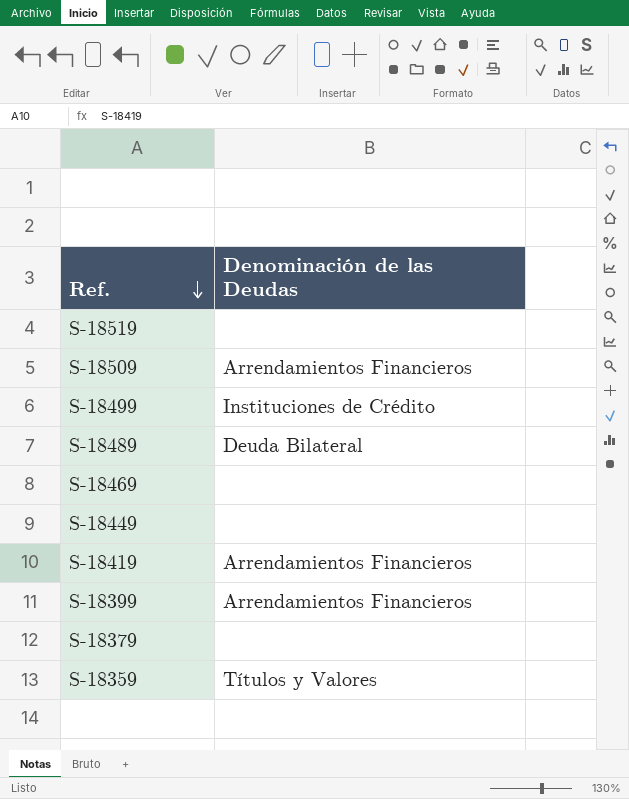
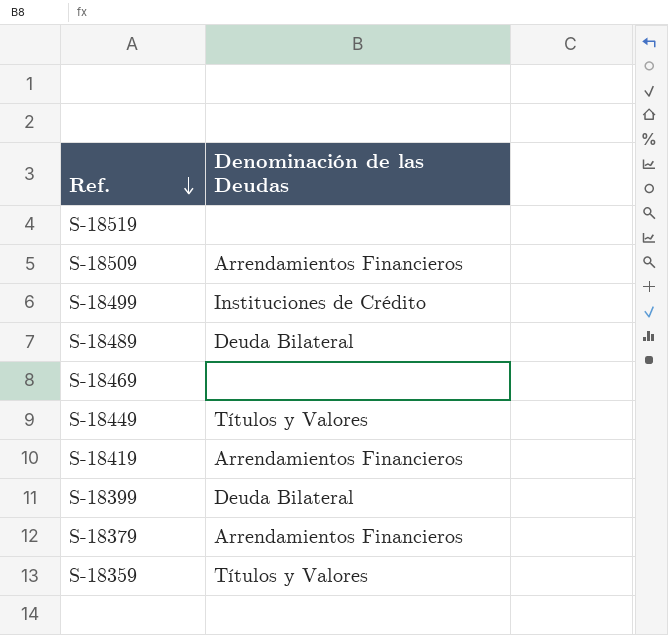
S-18449 | Denominación de las Deudas: none -> Títulos y Valores
S-18399 | Denominación de las Deudas: Arrendamientos Financieros -> Deuda Bilateral
S-18379 | Denominación de las Deudas: none -> Arrendamientos Financieros

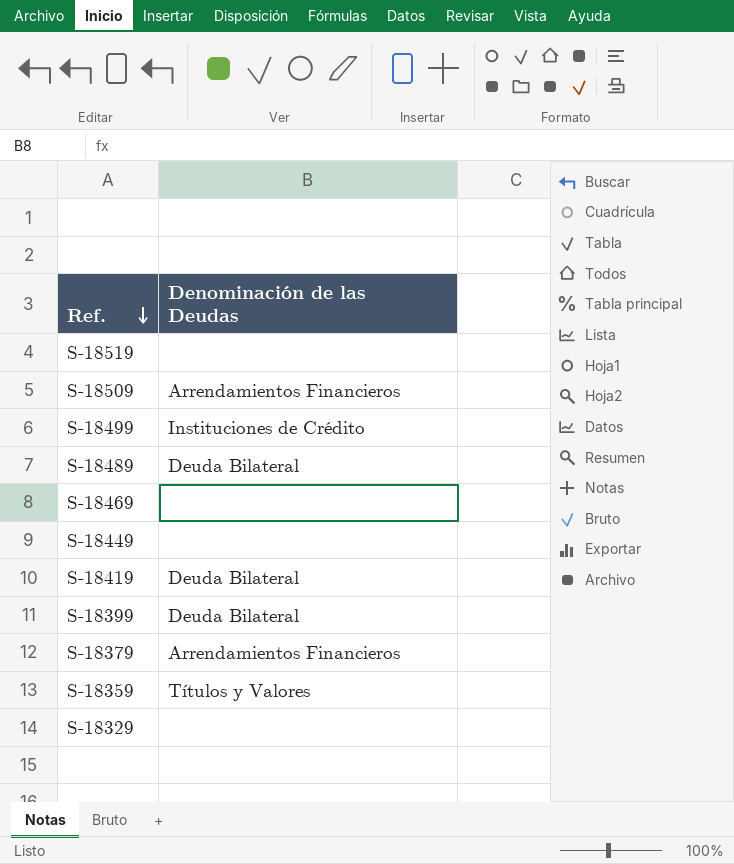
S-18449 | Denominación de las Deudas: Títulos y Valores -> none
S-18419 | Denominación de las Deudas: Arrendamientos Financieros -> Deuda Bilateral
row S-18329: none -> none

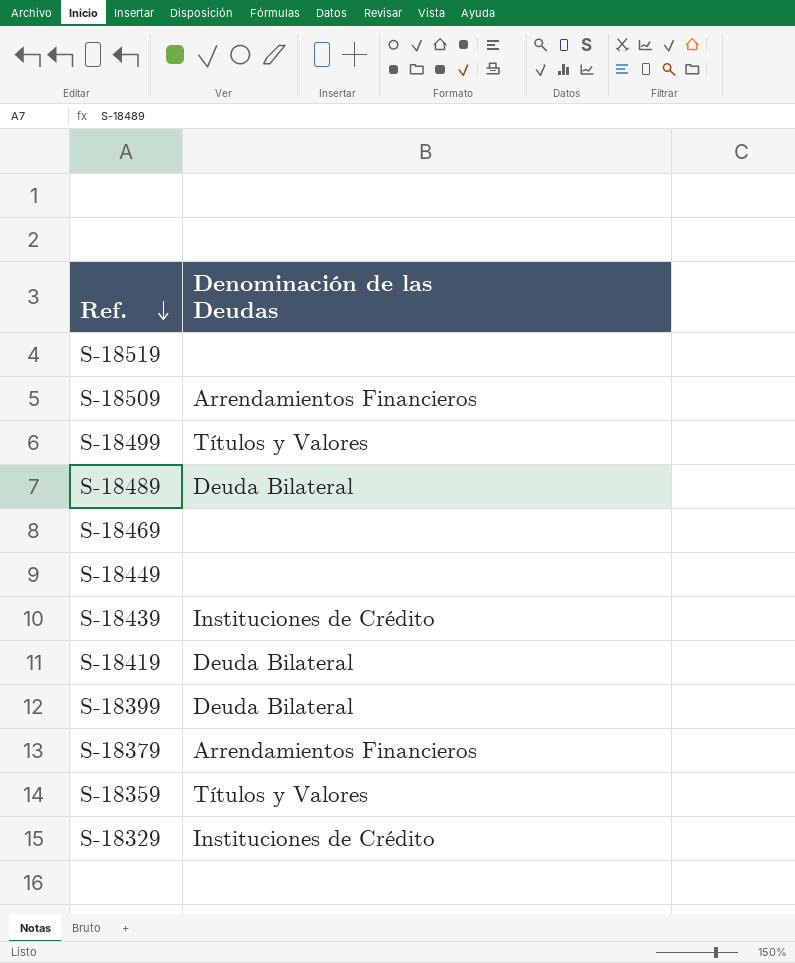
S-18499 | Denominación de las Deudas: Instituciones de Crédito -> Títulos y Valores
row S-18439: none -> Instituciones de Crédito
S-18329 | Denominación de las Deudas: none -> Instituciones de Crédito

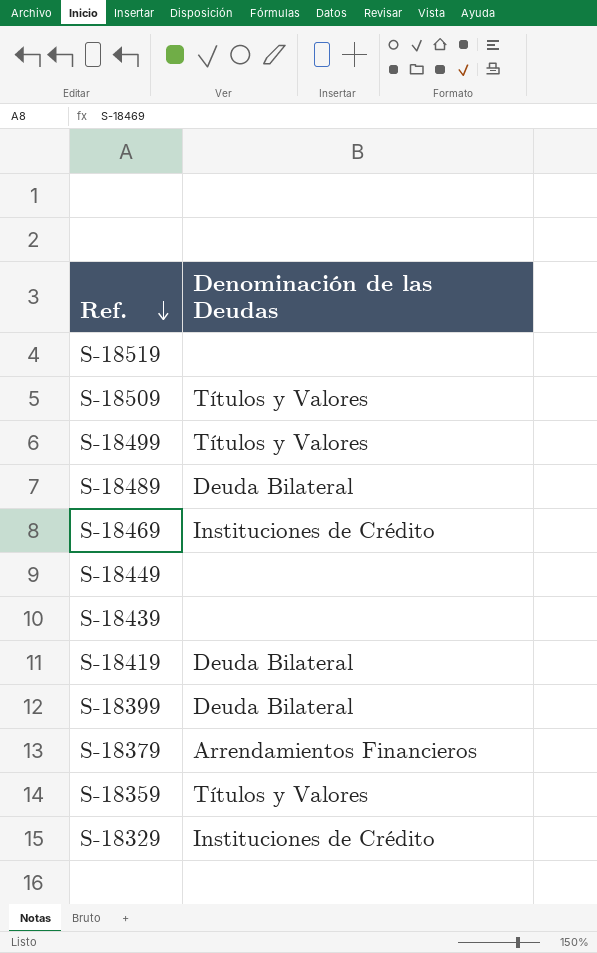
S-18509 | Denominación de las Deudas: Arrendamientos Financieros -> Títulos y Valores
S-18469 | Denominación de las Deudas: none -> Instituciones de Crédito
S-18439 | Denominación de las Deudas: Instituciones de Crédito -> none

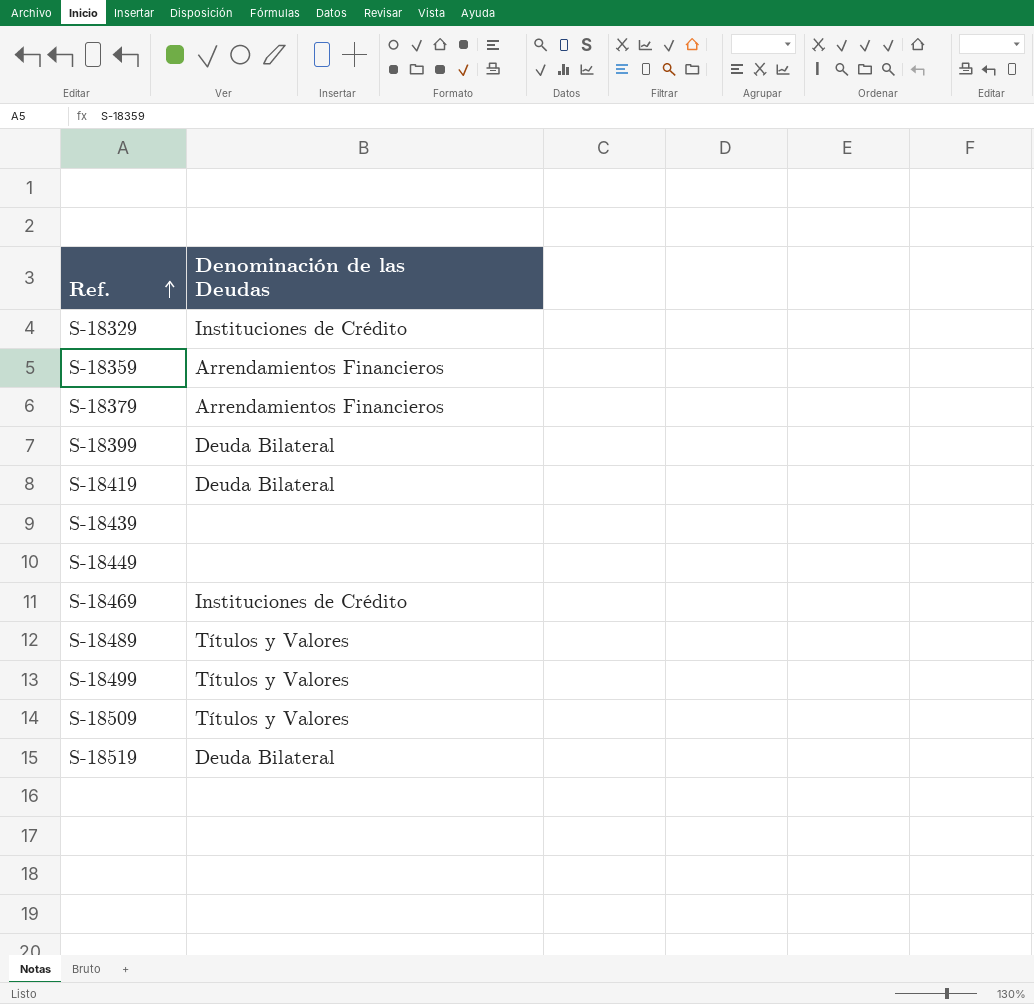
row order: Ref. descending -> Ref. ascending
S-18359 | Denominación de las Deudas: Títulos y Valores -> Arrendamientos Financieros
S-18489 | Denominación de las Deudas: Deuda Bilateral -> Títulos y Valores
S-18519 | Denominación de las Deudas: none -> Deuda Bilateral

